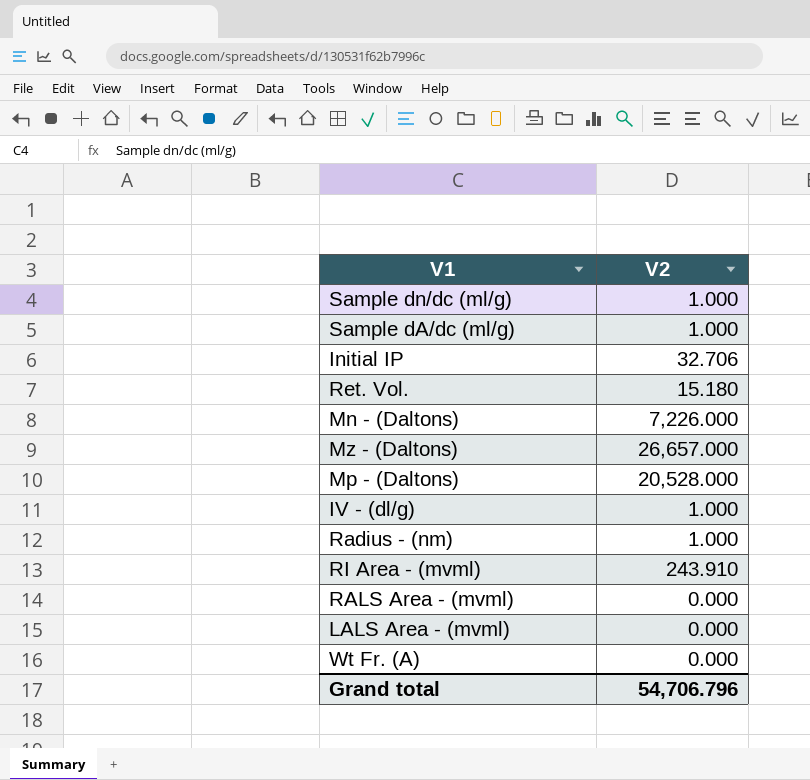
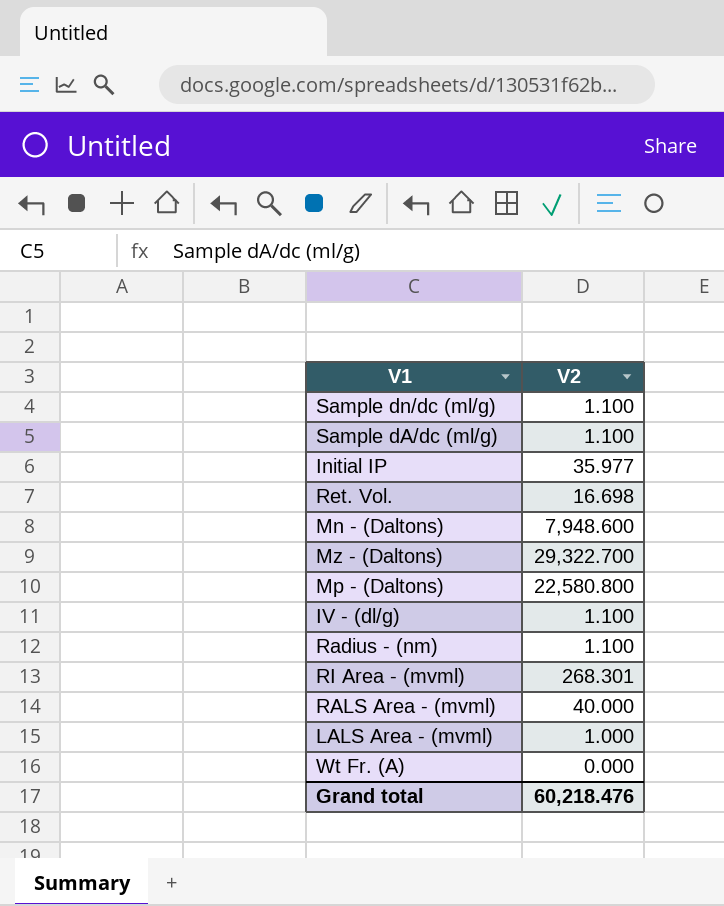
Sample dn/dc (ml/g) | V2: 1.000 -> 1.100
Sample dA/dc (ml/g) | V2: 1.000 -> 1.100
Initial IP | V2: 32.706 -> 35.977
Ret. Vol. | V2: 15.180 -> 16.698
Mn - (Daltons) | V2: 7,226.000 -> 7,948.600
Mz - (Daltons) | V2: 26,657.000 -> 29,322.700
Mp - (Daltons) | V2: 20,528.000 -> 22,580.800
IV - (dl/g) | V2: 1.000 -> 1.100
Radius - (nm) | V2: 1.000 -> 1.100
RI Area - (mvml) | V2: 243.910 -> 268.301
RALS Area - (mvml) | V2: 0.000 -> 40.000
LALS Area - (mvml) | V2: 0.000 -> 1.000
Grand total | V2: 54,706.796 -> 60,218.476

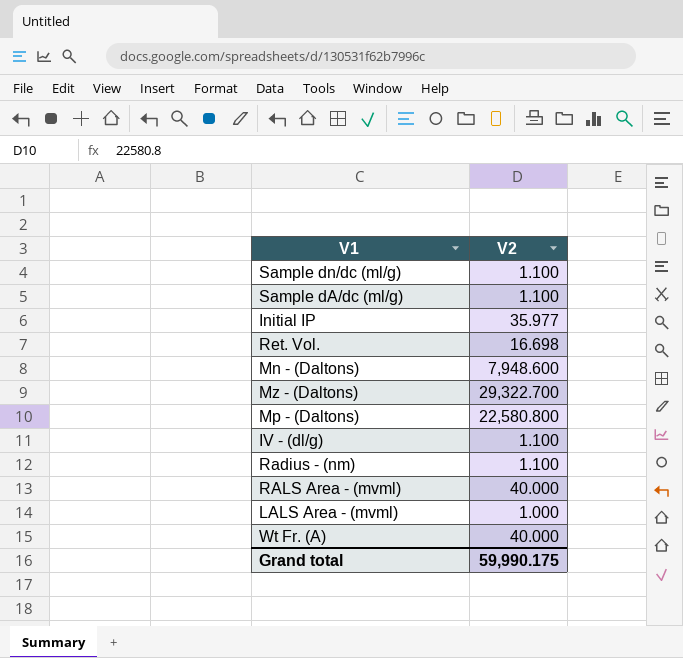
row RI Area - (mvml): 268.301 -> none
Wt Fr. (A) | V2: 0.000 -> 40.000
Grand total | V2: 60,218.476 -> 59,990.175

